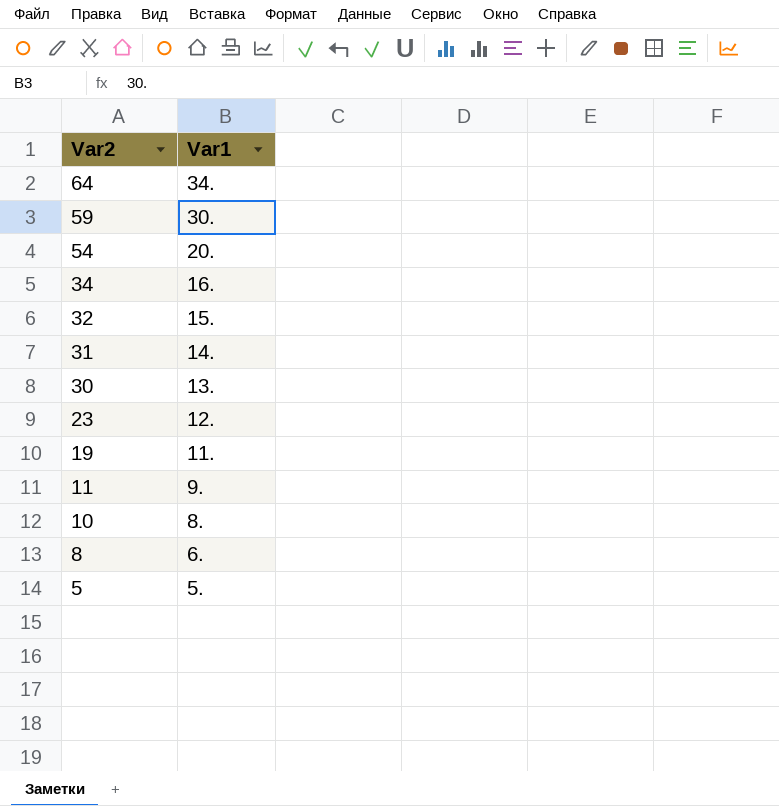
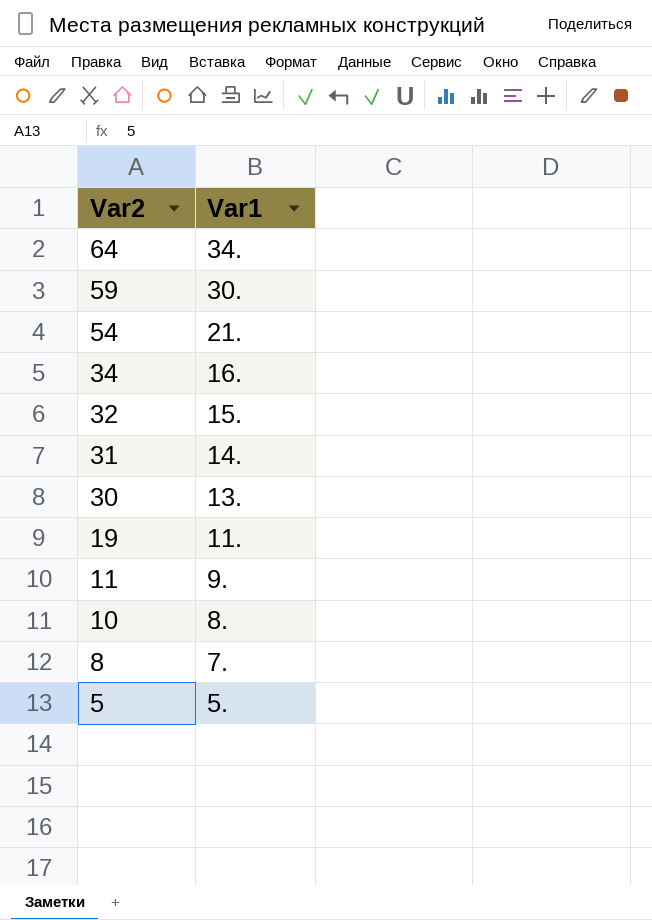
row 23: 12. -> none
54 | Var1: 20. -> 21.
8 | Var1: 6. -> 7.

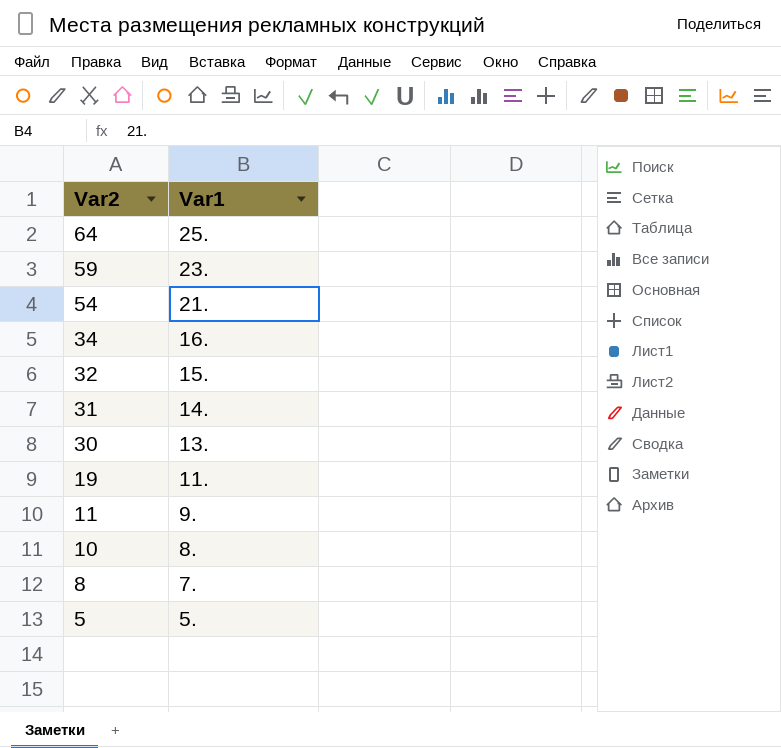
64 | Var1: 34. -> 25.
59 | Var1: 30. -> 23.

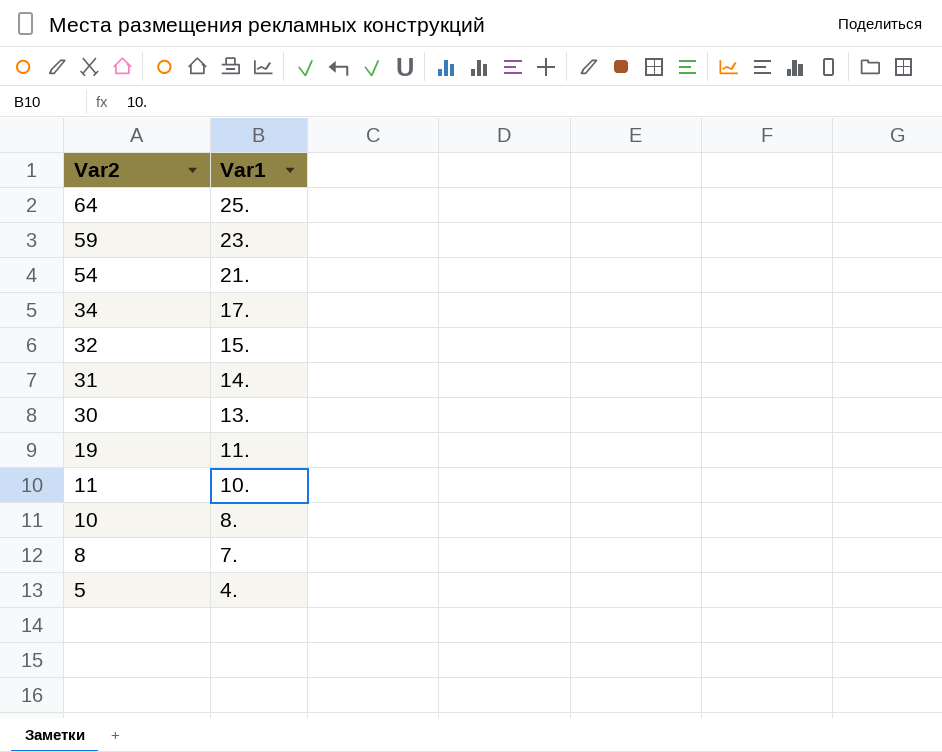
34 | Var1: 16. -> 17.
11 | Var1: 9. -> 10.
5 | Var1: 5. -> 4.

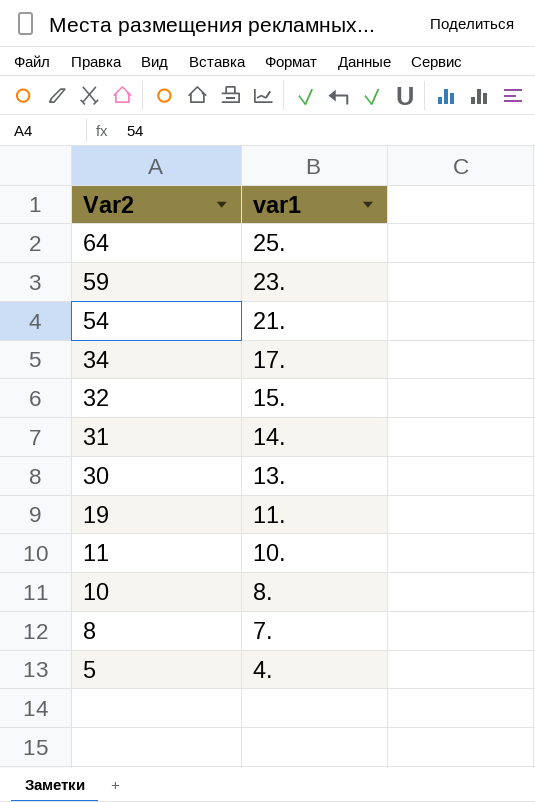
column name: Var1 -> var1

